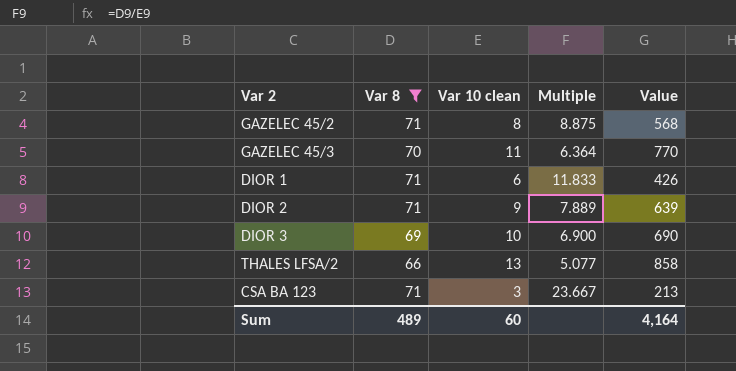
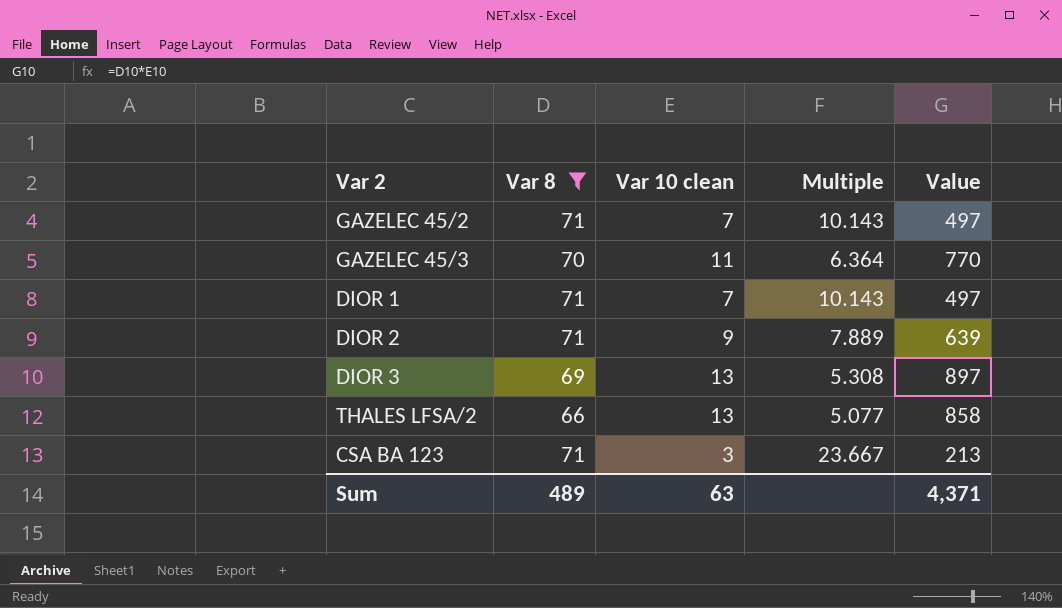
GAZELEC 45/2 | Var 10 clean: 8 -> 7
GAZELEC 45/2 | Multiple: 8.875 -> 10.143
GAZELEC 45/2 | Value: 568 -> 497
DIOR 1 | Var 10 clean: 6 -> 7
DIOR 1 | Multiple: 11.833 -> 10.143
DIOR 1 | Value: 426 -> 497
DIOR 3 | Var 10 clean: 10 -> 13
DIOR 3 | Multiple: 6.900 -> 5.308
DIOR 3 | Value: 690 -> 897
Sum | Var 10 clean: 60 -> 63
Sum | Value: 4,164 -> 4,371

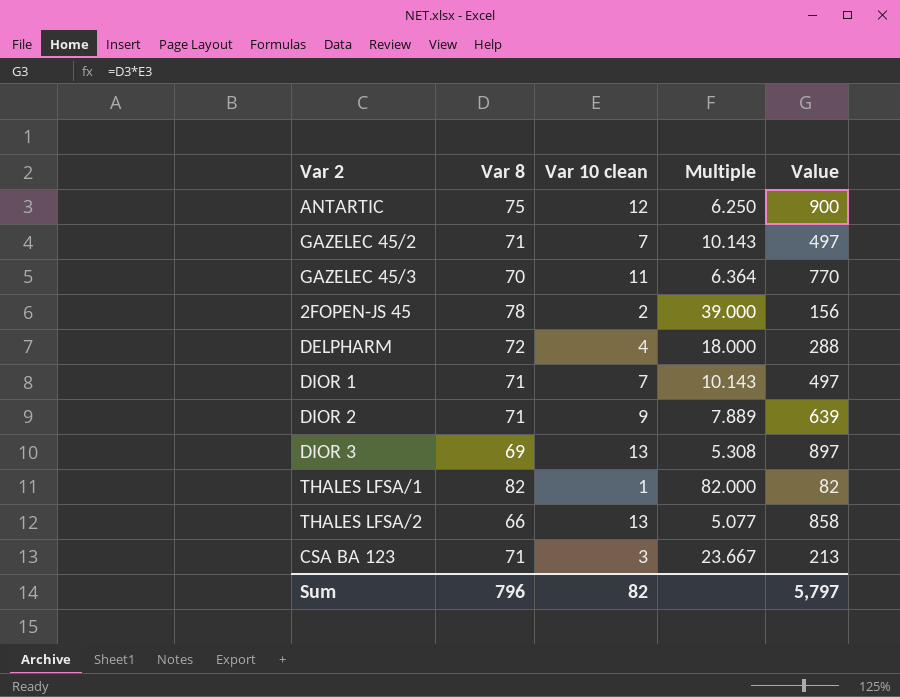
filter: Var 8 <= 71 -> none
Sum | Var 8: 489 -> 796
Sum | Var 10 clean: 63 -> 82
Sum | Value: 4,371 -> 5,797

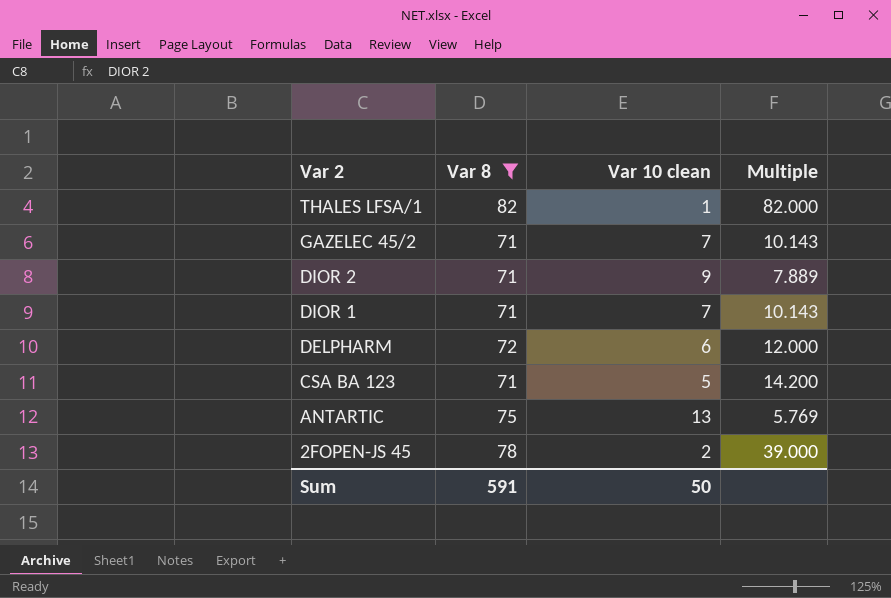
filter: none -> Var 8 >= 71
row order: none -> Var 2 descending
column Value | formula: [Var 8] * [Var 10 clean] -> none
DELPHARM | Var 10 clean: 4 -> 6
DELPHARM | Multiple: 18.000 -> 12.000
CSA BA 123 | Var 10 clean: 3 -> 5
CSA BA 123 | Multiple: 23.667 -> 14.200
ANTARTIC | Var 10 clean: 12 -> 13
ANTARTIC | Multiple: 6.250 -> 5.769
Sum | Var 8: 796 -> 591
Sum | Var 10 clean: 82 -> 50

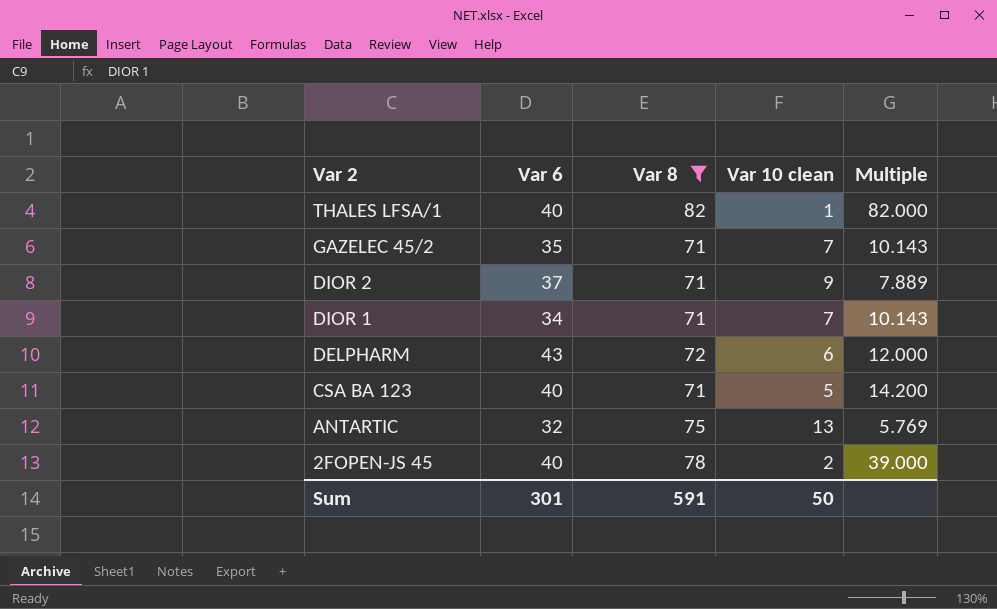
column Var 6 | position: none -> 2

